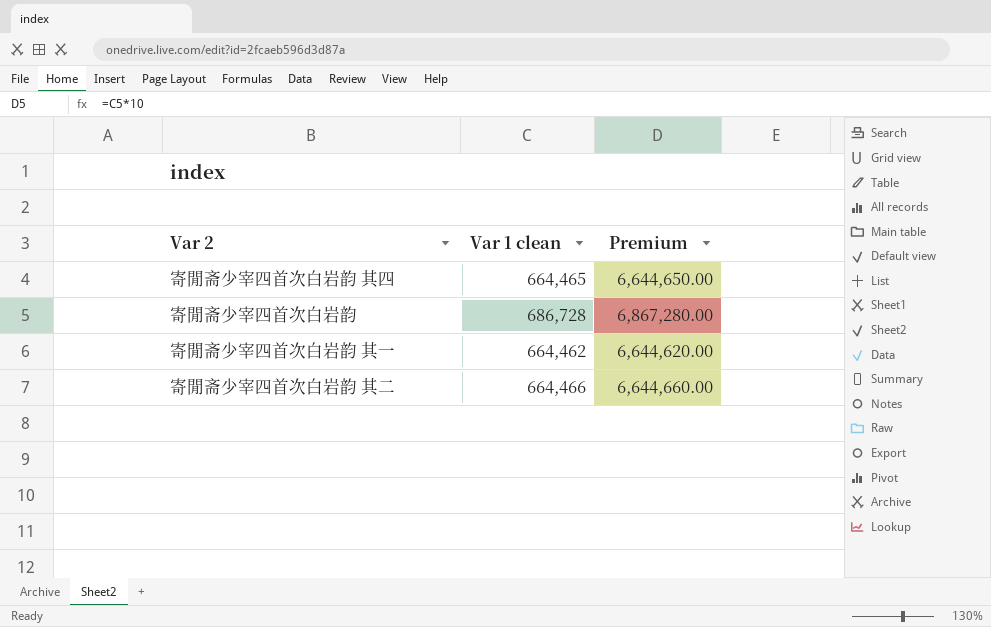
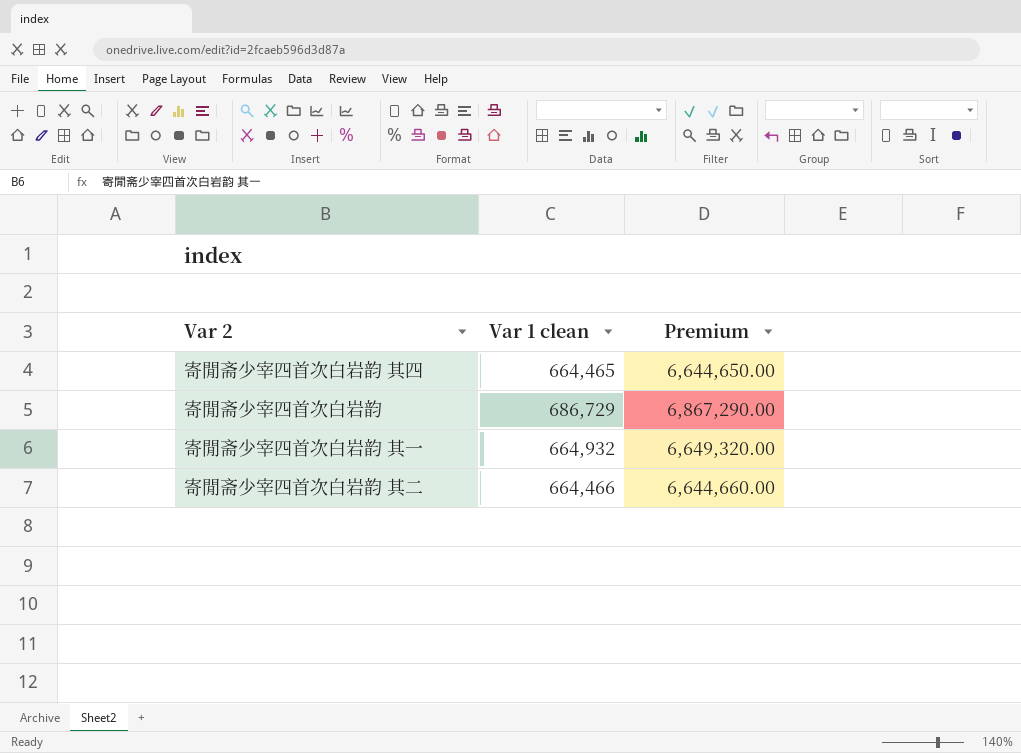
寄閒斋少宰四首次白岩韵 | Var 1 clean: 686,728 -> 686,729
寄閒斋少宰四首次白岩韵 | Premium: 6,867,280.00 -> 6,867,290.00
寄閒斋少宰四首次白岩韵 其一 | Var 1 clean: 664,462 -> 664,932
寄閒斋少宰四首次白岩韵 其一 | Premium: 6,644,620.00 -> 6,649,320.00

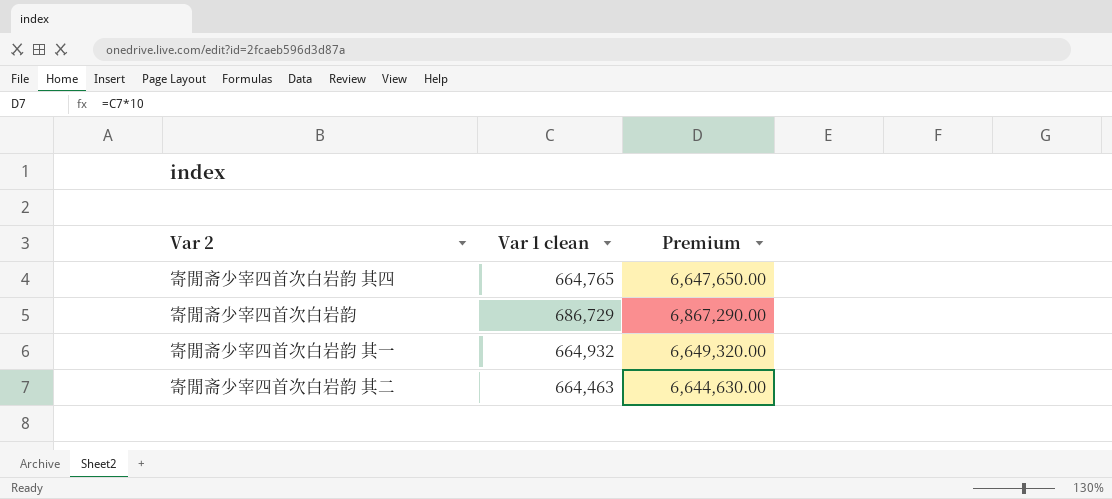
寄閒斋少宰四首次白岩韵 其四 | Var 1 clean: 664,465 -> 664,765
寄閒斋少宰四首次白岩韵 其四 | Premium: 6,644,650.00 -> 6,647,650.00
寄閒斋少宰四首次白岩韵 其二 | Var 1 clean: 664,466 -> 664,463
寄閒斋少宰四首次白岩韵 其二 | Premium: 6,644,660.00 -> 6,644,630.00

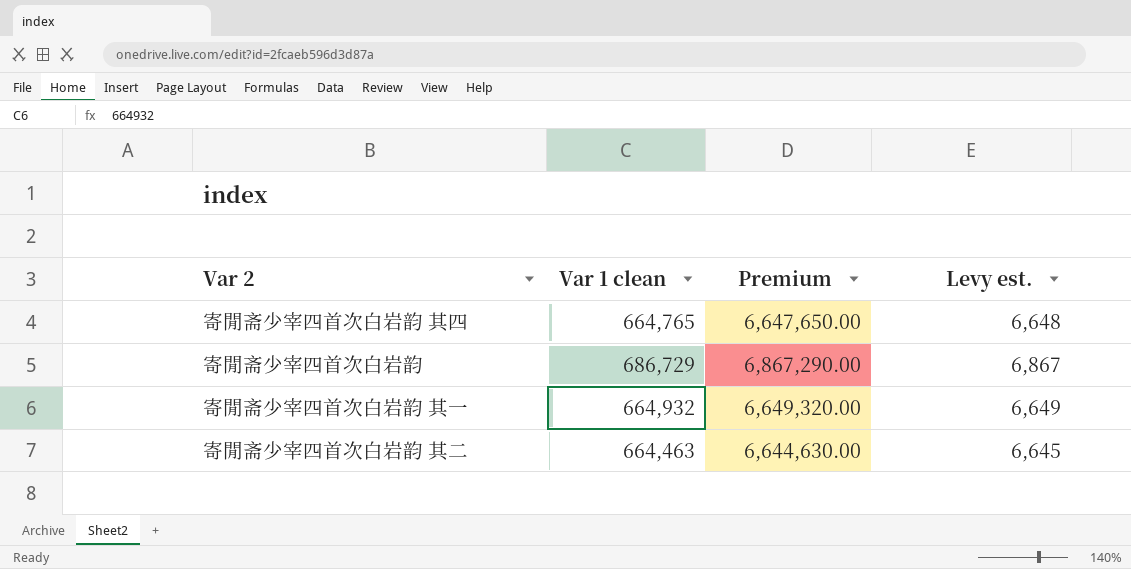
column Levy est. | formula: none -> [Var 1 clean] * 0.01

